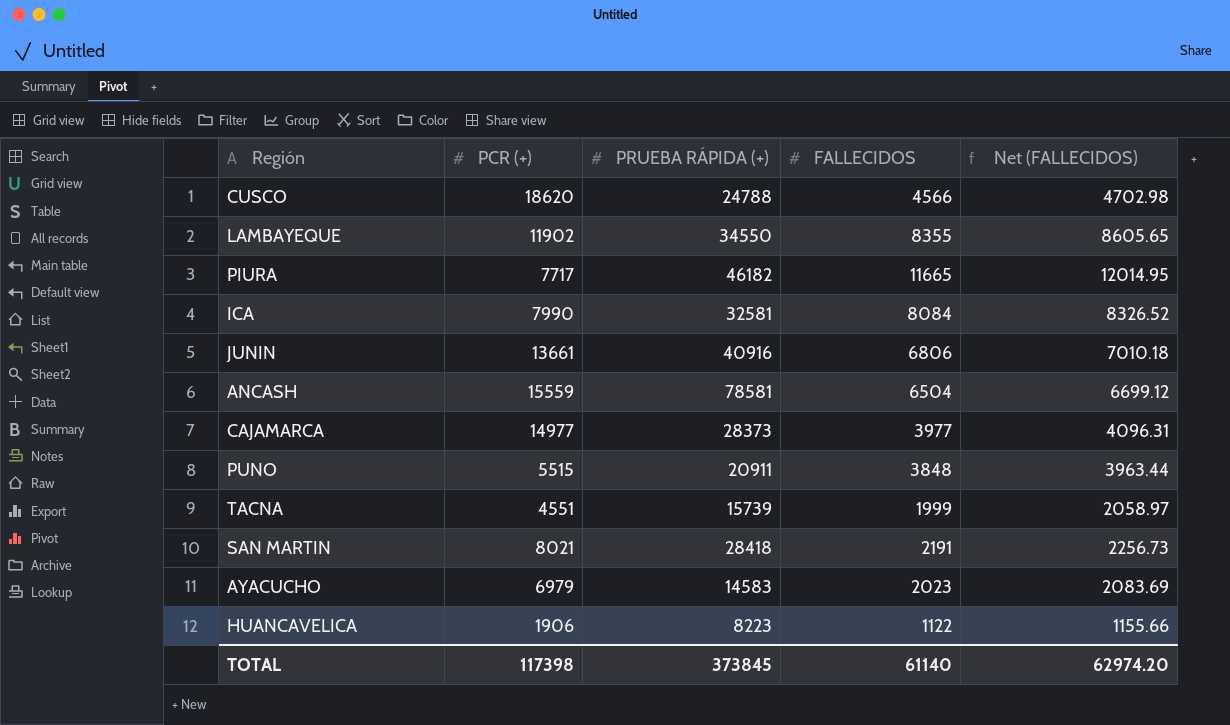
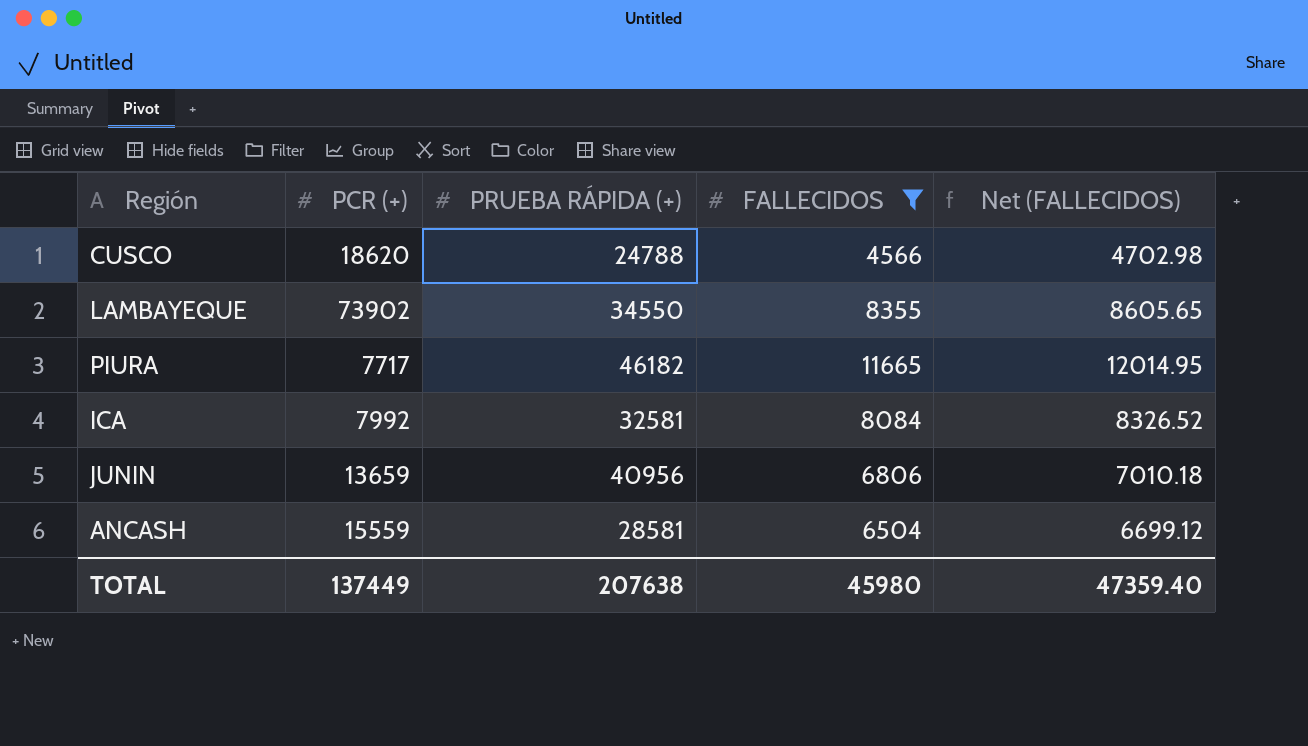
filter: none -> FALLECIDOS >= 4566
LAMBAYEQUE | PCR (+): 11902 -> 73902
ICA | PCR (+): 7990 -> 7992
JUNIN | PCR (+): 13661 -> 13659
JUNIN | PRUEBA RÁPIDA (+): 40916 -> 40956
ANCASH | PRUEBA RÁPIDA (+): 78581 -> 28581
TOTAL | PCR (+): 117398 -> 137449
TOTAL | PRUEBA RÁPIDA (+): 373845 -> 207638
TOTAL | FALLECIDOS: 61140 -> 45980
TOTAL | Net (FALLECIDOS): 62974.20 -> 47359.40

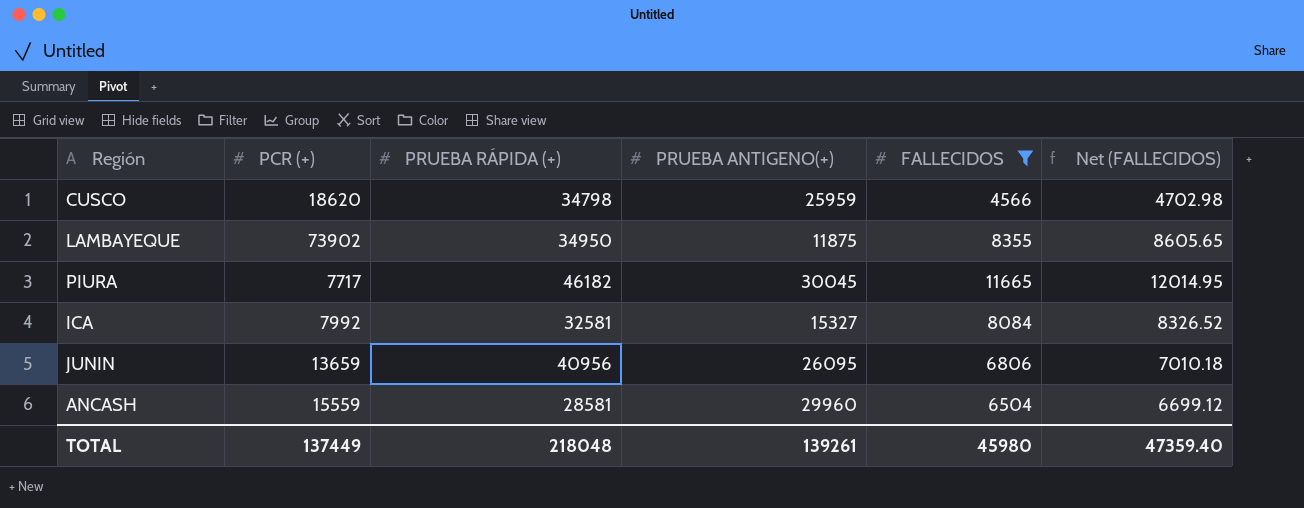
column PRUEBA ANTIGENO(+) | position: none -> 4
CUSCO | PRUEBA RÁPIDA (+): 24788 -> 34798
LAMBAYEQUE | PRUEBA RÁPIDA (+): 34550 -> 34950
TOTAL | PRUEBA RÁPIDA (+): 207638 -> 218048

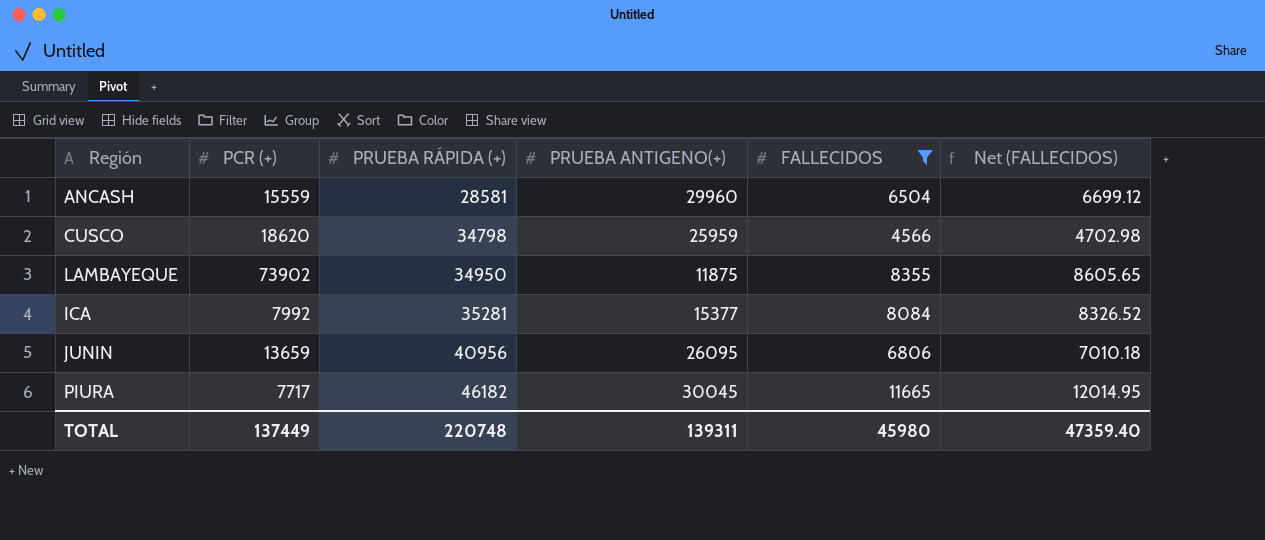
row order: none -> PRUEBA RÁPIDA (+) ascending
ICA | PRUEBA RÁPIDA (+): 32581 -> 35281
ICA | PRUEBA ANTIGENO(+): 15327 -> 15377
TOTAL | PRUEBA RÁPIDA (+): 218048 -> 220748
TOTAL | PRUEBA ANTIGENO(+): 139261 -> 139311

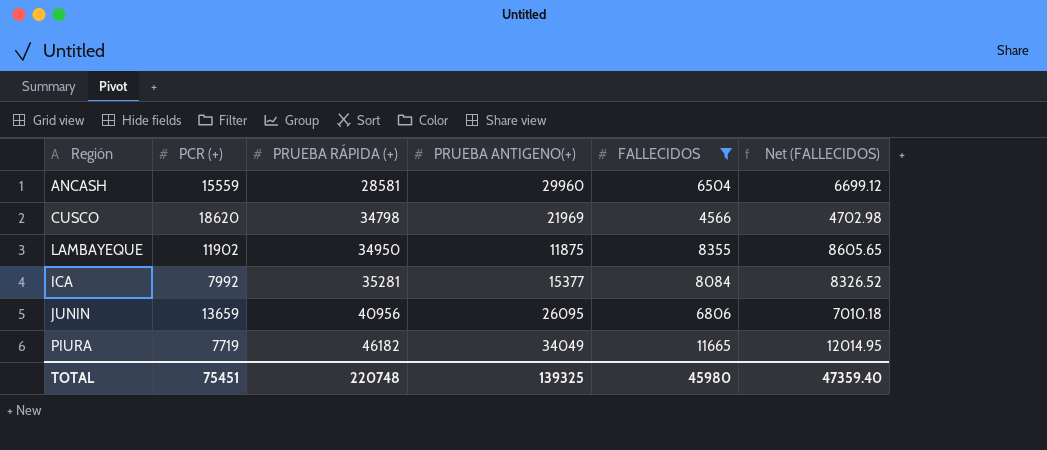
CUSCO | PRUEBA ANTIGENO(+): 25959 -> 21969
LAMBAYEQUE | PCR (+): 73902 -> 11902
PIURA | PCR (+): 7717 -> 7719
PIURA | PRUEBA ANTIGENO(+): 30045 -> 34049
TOTAL | PCR (+): 137449 -> 75451
TOTAL | PRUEBA ANTIGENO(+): 139311 -> 139325

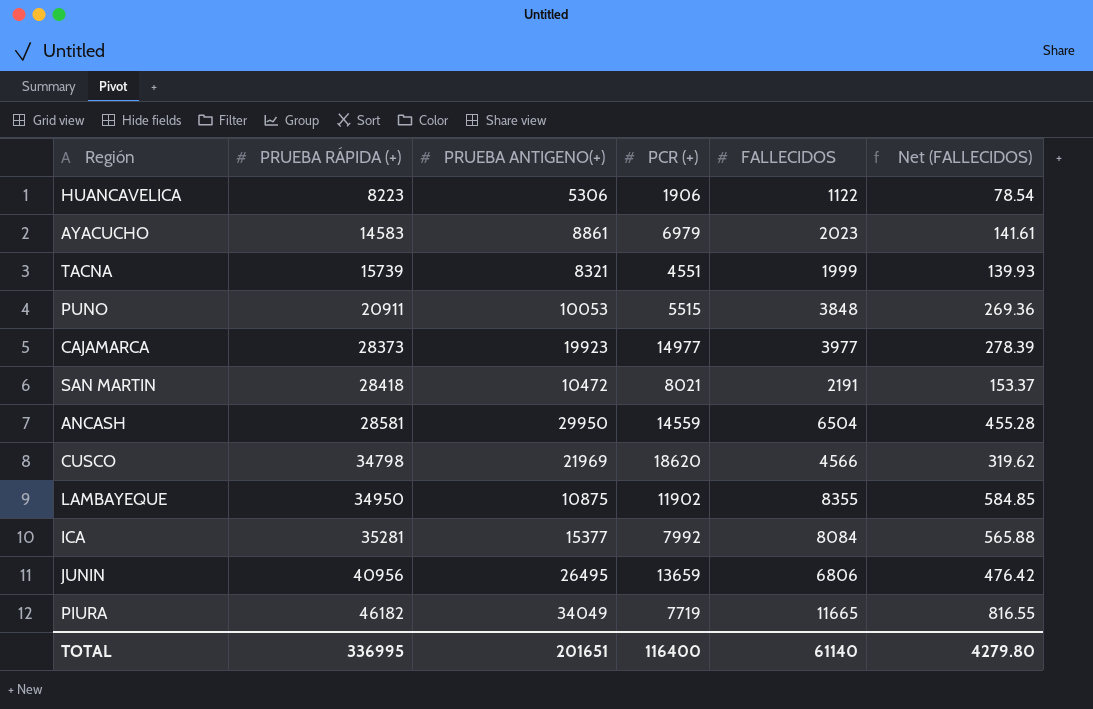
filter: FALLECIDOS >= 4566 -> none
column PCR (+) | position: 2 -> 4
column Net (FALLECIDOS) | formula: [FALLECIDOS] * 1.03 -> [FALLECIDOS] * 0.07
ANCASH | PRUEBA ANTIGENO(+): 29960 -> 29950
ANCASH | PCR (+): 15559 -> 14559
LAMBAYEQUE | PRUEBA ANTIGENO(+): 11875 -> 10875
JUNIN | PRUEBA ANTIGENO(+): 26095 -> 26495
TOTAL | PRUEBA RÁPIDA (+): 220748 -> 336995
TOTAL | PRUEBA ANTIGENO(+): 139325 -> 201651
TOTAL | PCR (+): 75451 -> 116400
TOTAL | FALLECIDOS: 45980 -> 61140
TOTAL | Net (FALLECIDOS): 47359.40 -> 4279.80

